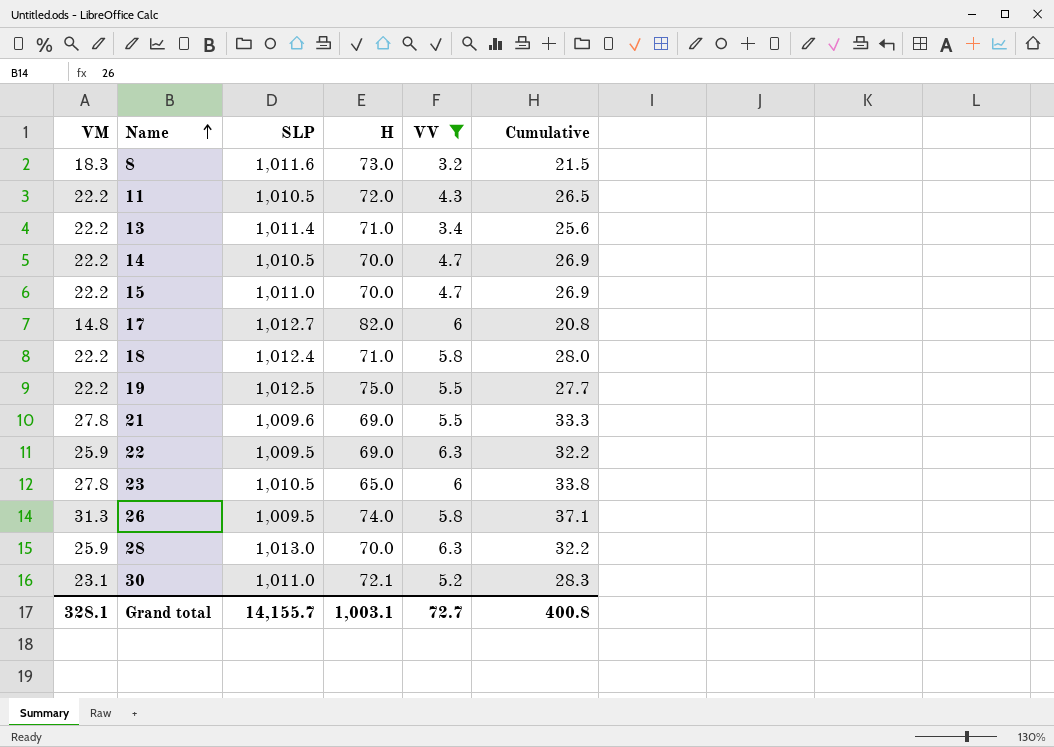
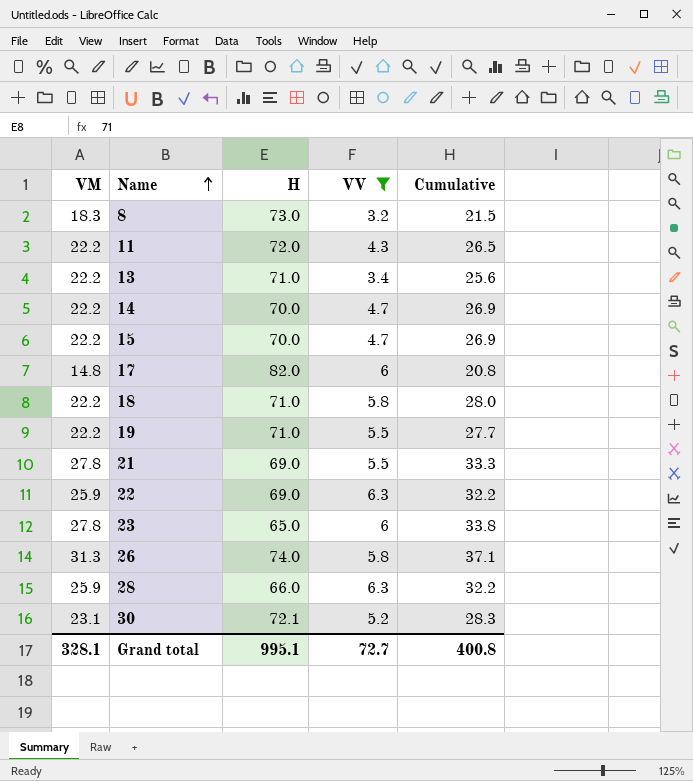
column SLP | position: 3 -> none
19 | H: 75.0 -> 71.0
28 | H: 70.0 -> 66.0
Grand total | H: 1,003.1 -> 995.1

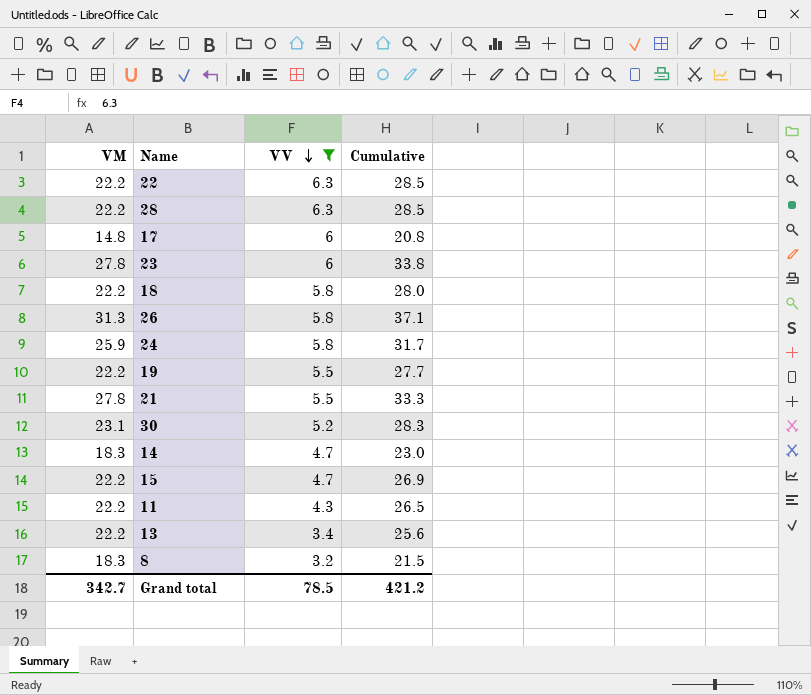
row order: Name ascending -> VV descending
column H | position: 3 -> none
22 | VM: 25.9 -> 22.2
22 | Cumulative: 32.2 -> 28.5
28 | VM: 25.9 -> 22.2
28 | Cumulative: 32.2 -> 28.5
row 24: none -> 25.9 | 5.8 | 31.7
14 | VM: 22.2 -> 18.3
14 | Cumulative: 26.9 -> 23.0
Grand total | VM: 328.1 -> 342.7
Grand total | VV: 72.7 -> 78.5
Grand total | Cumulative: 400.8 -> 421.2

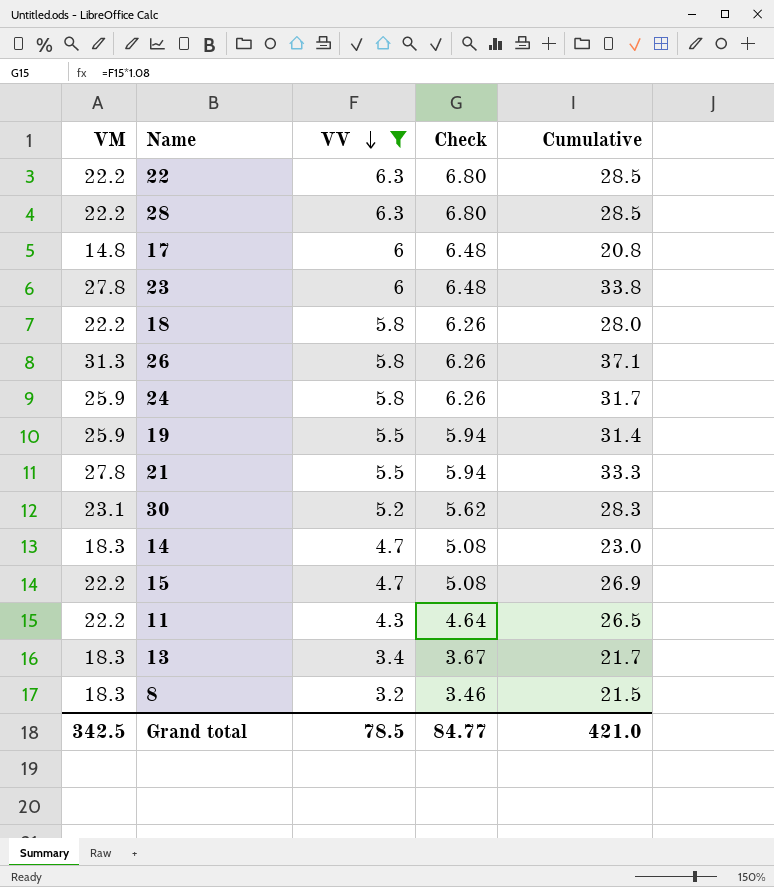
column Check | formula: none -> [VV] * 1.08
19 | VM: 22.2 -> 25.9
19 | Cumulative: 27.7 -> 31.4
13 | VM: 22.2 -> 18.3
13 | Cumulative: 25.6 -> 21.7
Grand total | VM: 342.7 -> 342.5
Grand total | Cumulative: 421.2 -> 421.0

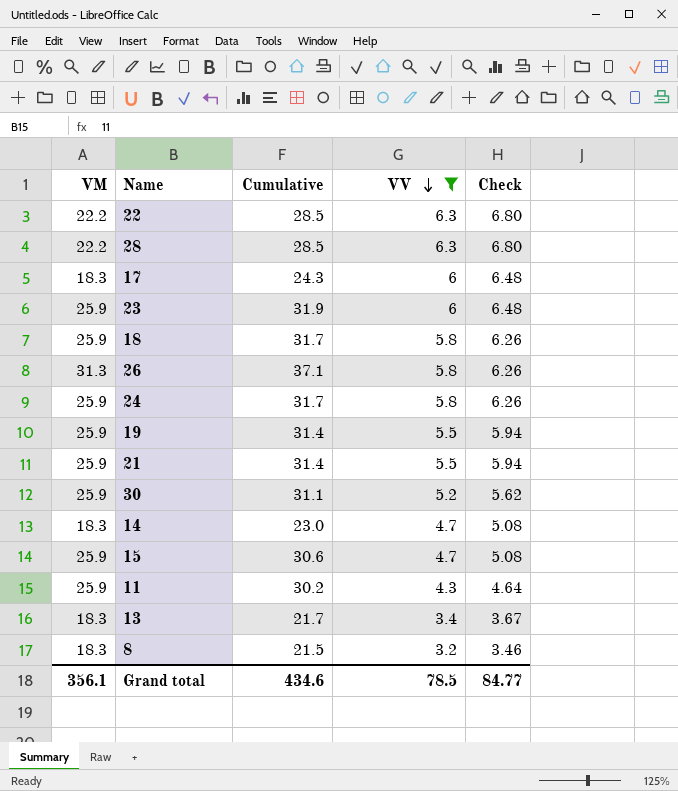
column Cumulative | position: 5 -> 3
17 | VM: 14.8 -> 18.3
17 | Cumulative: 20.8 -> 24.3
23 | VM: 27.8 -> 25.9
23 | Cumulative: 33.8 -> 31.9
18 | VM: 22.2 -> 25.9
18 | Cumulative: 28.0 -> 31.7
21 | VM: 27.8 -> 25.9
21 | Cumulative: 33.3 -> 31.4
30 | VM: 23.1 -> 25.9
30 | Cumulative: 28.3 -> 31.1
15 | VM: 22.2 -> 25.9
15 | Cumulative: 26.9 -> 30.6
11 | VM: 22.2 -> 25.9
11 | Cumulative: 26.5 -> 30.2
Grand total | VM: 342.5 -> 356.1
Grand total | Cumulative: 421.0 -> 434.6

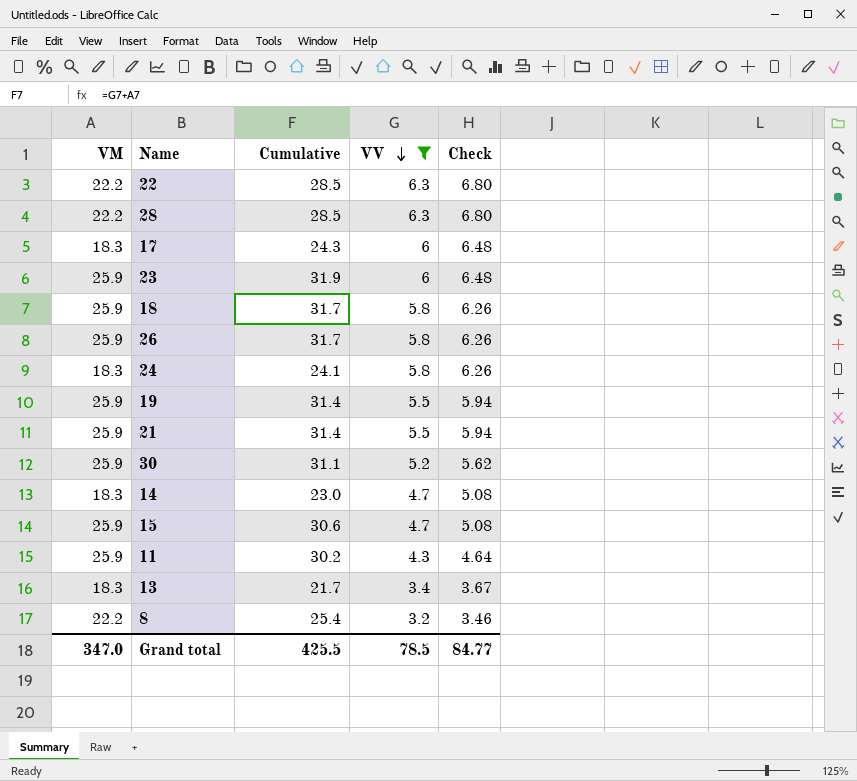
26 | VM: 31.3 -> 25.9
26 | Cumulative: 37.1 -> 31.7
24 | VM: 25.9 -> 18.3
24 | Cumulative: 31.7 -> 24.1
8 | VM: 18.3 -> 22.2
8 | Cumulative: 21.5 -> 25.4
Grand total | VM: 356.1 -> 347.0
Grand total | Cumulative: 434.6 -> 425.5

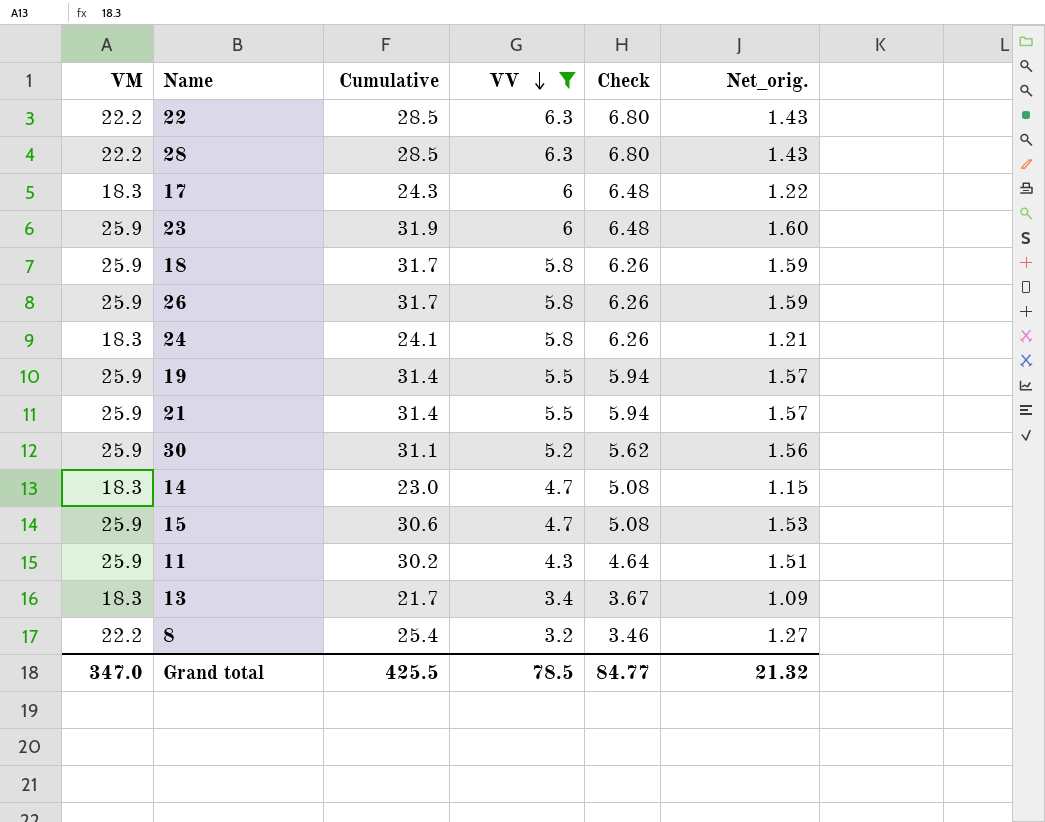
column Net_orig. | formula: none -> [Cumulative] * 0.05

